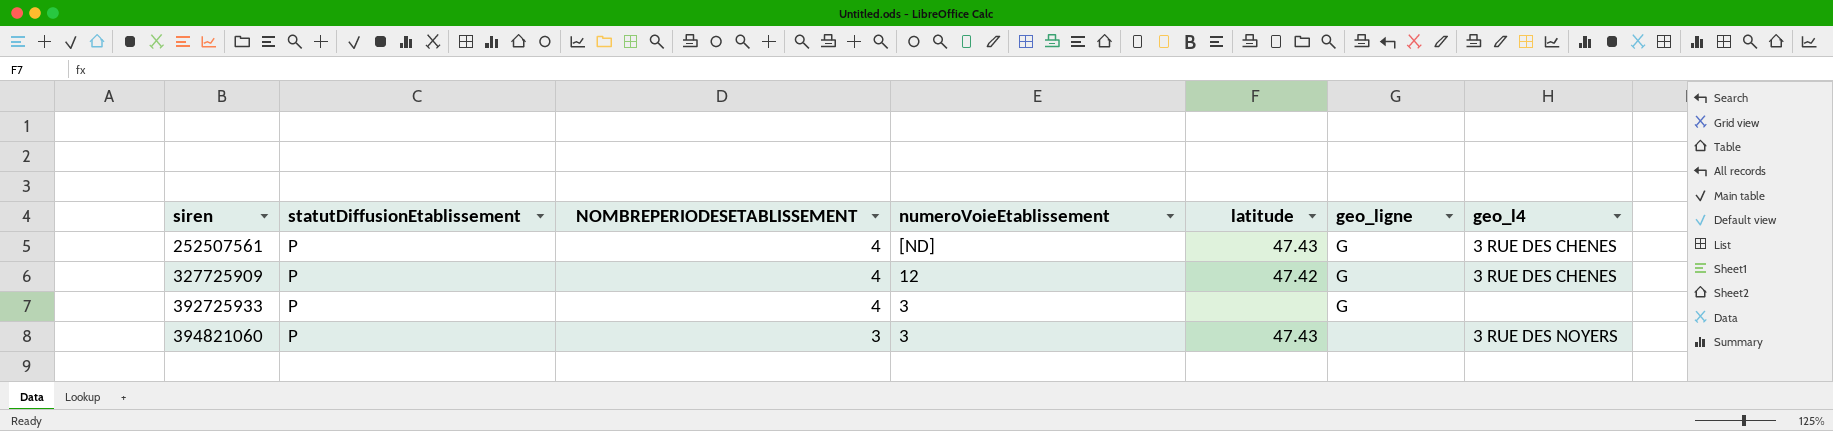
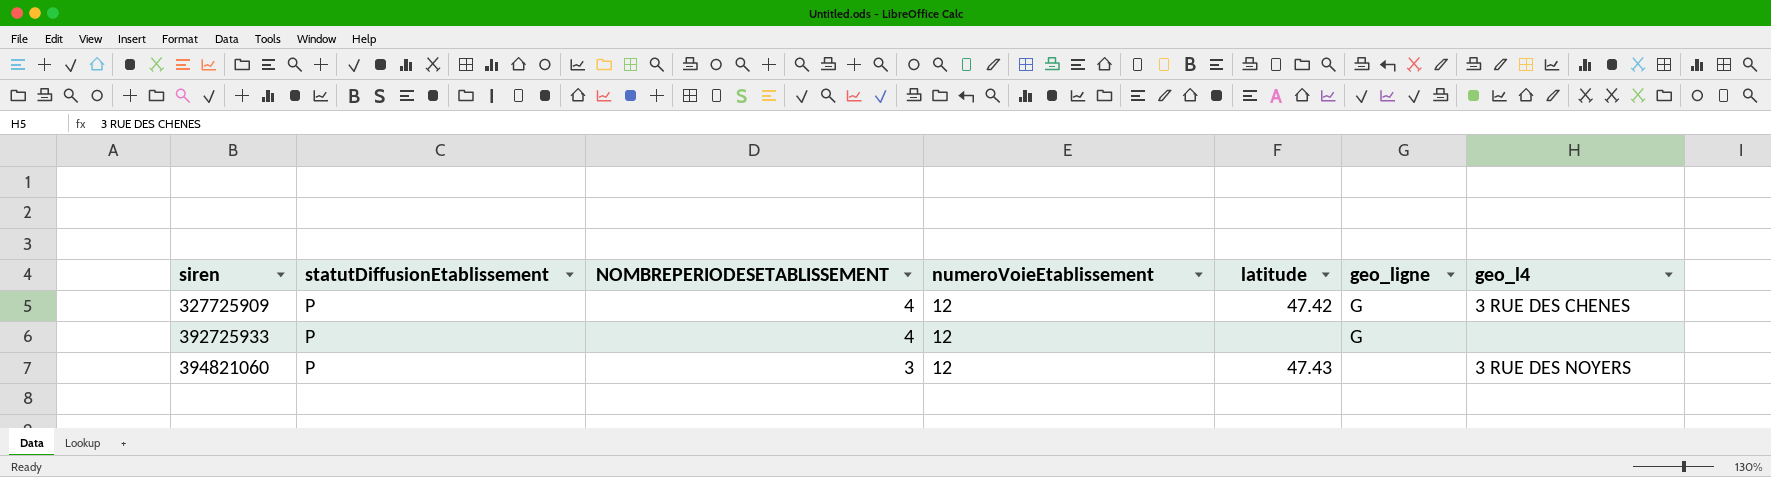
row 252507561: P | 4 | [ND] | 47.43 | G | 3 RUE DES CHENES -> none
392725933 | numeroVoieEtablissement: 3 -> 12
394821060 | numeroVoieEtablissement: 3 -> 12

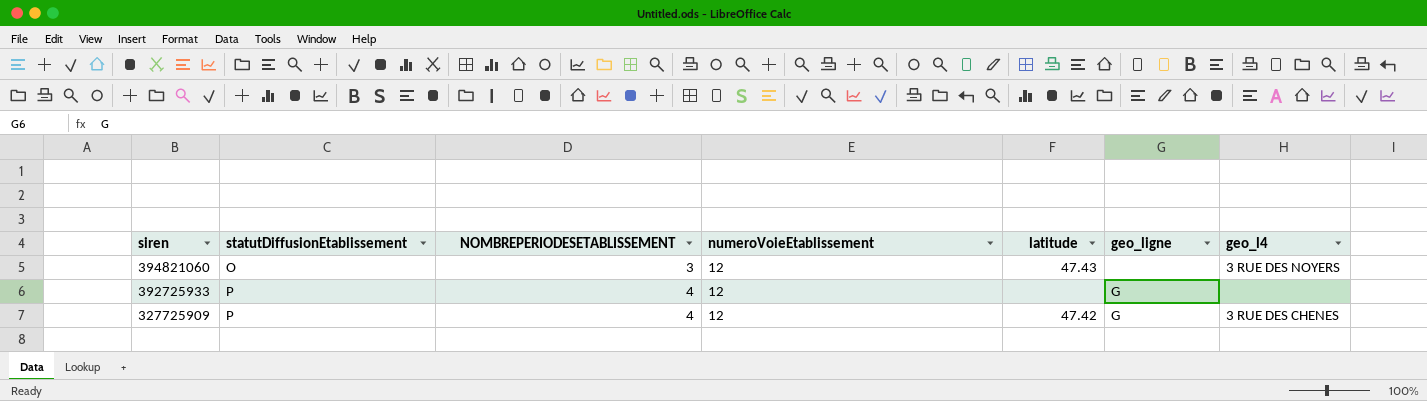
row order: siren ascending -> siren descending
394821060 | statutDiffusionEtablissement: P -> O

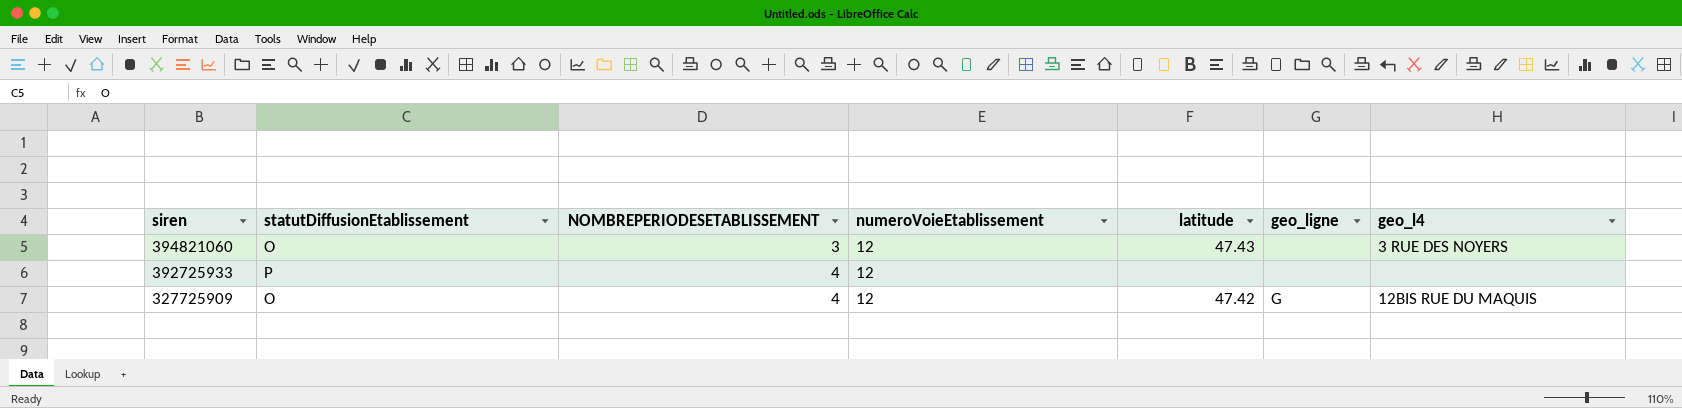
392725933 | geo_ligne: G -> none
327725909 | statutDiffusionEtablissement: P -> O
327725909 | geo_l4: 3 RUE DES CHENES -> 12BIS RUE DU MAQUIS

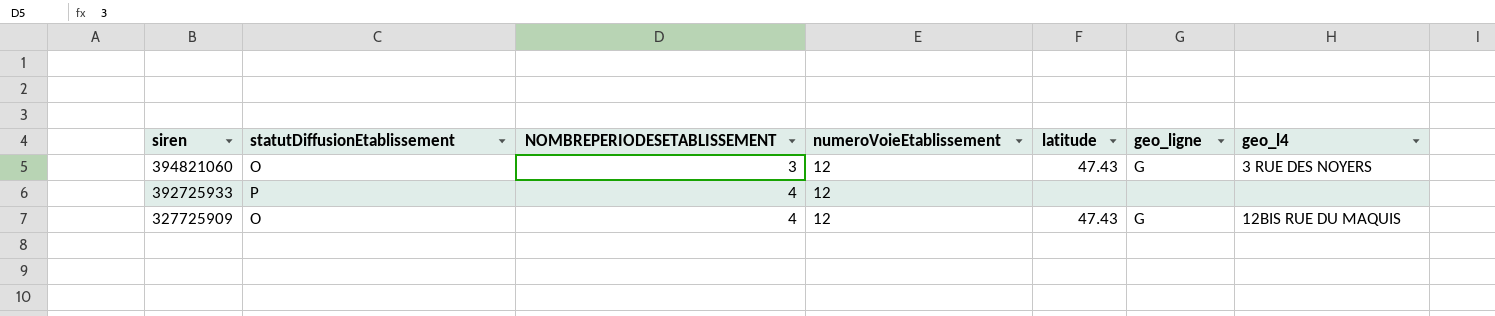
394821060 | geo_ligne: none -> G
327725909 | latitude: 47.42 -> 47.43

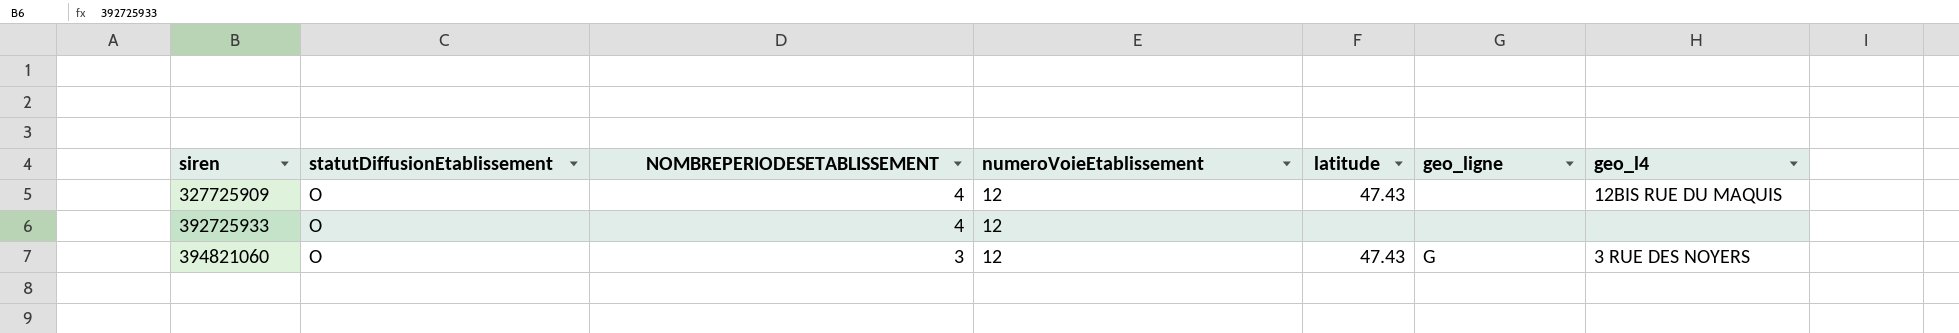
row order: siren descending -> siren ascending
327725909 | geo_ligne: G -> none
392725933 | statutDiffusionEtablissement: P -> O

